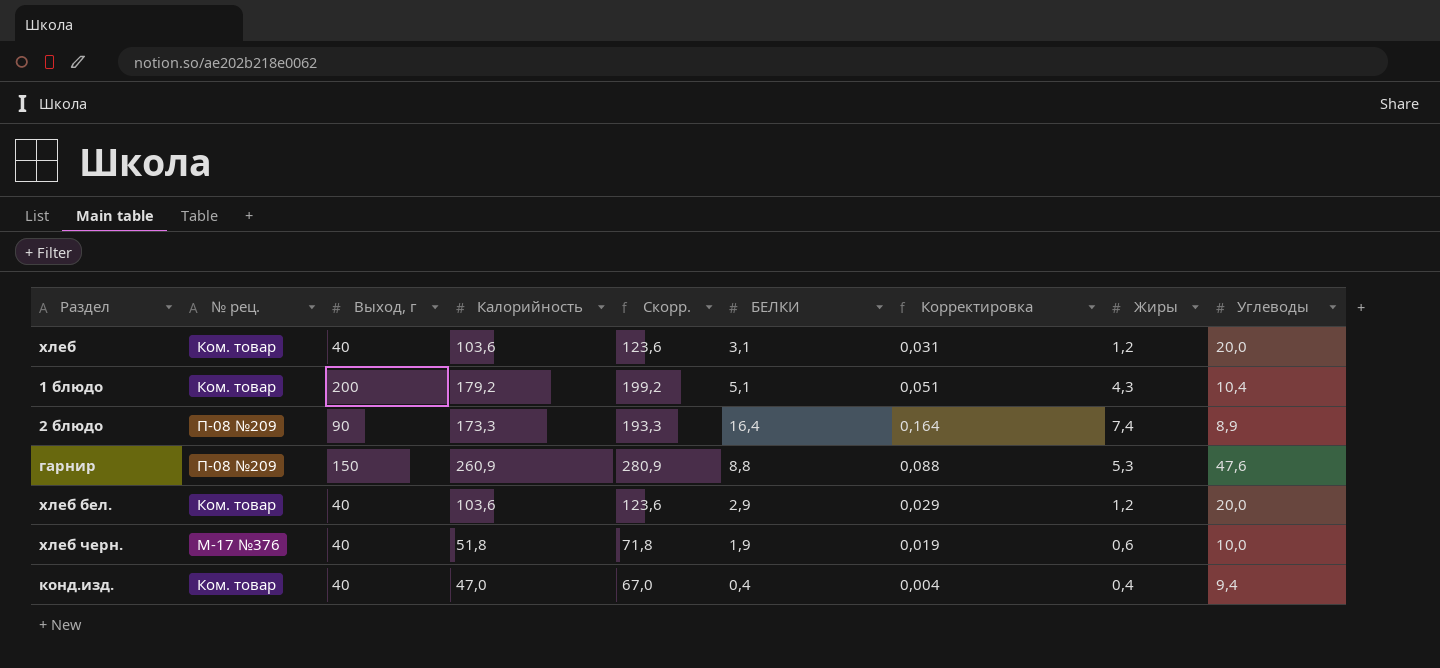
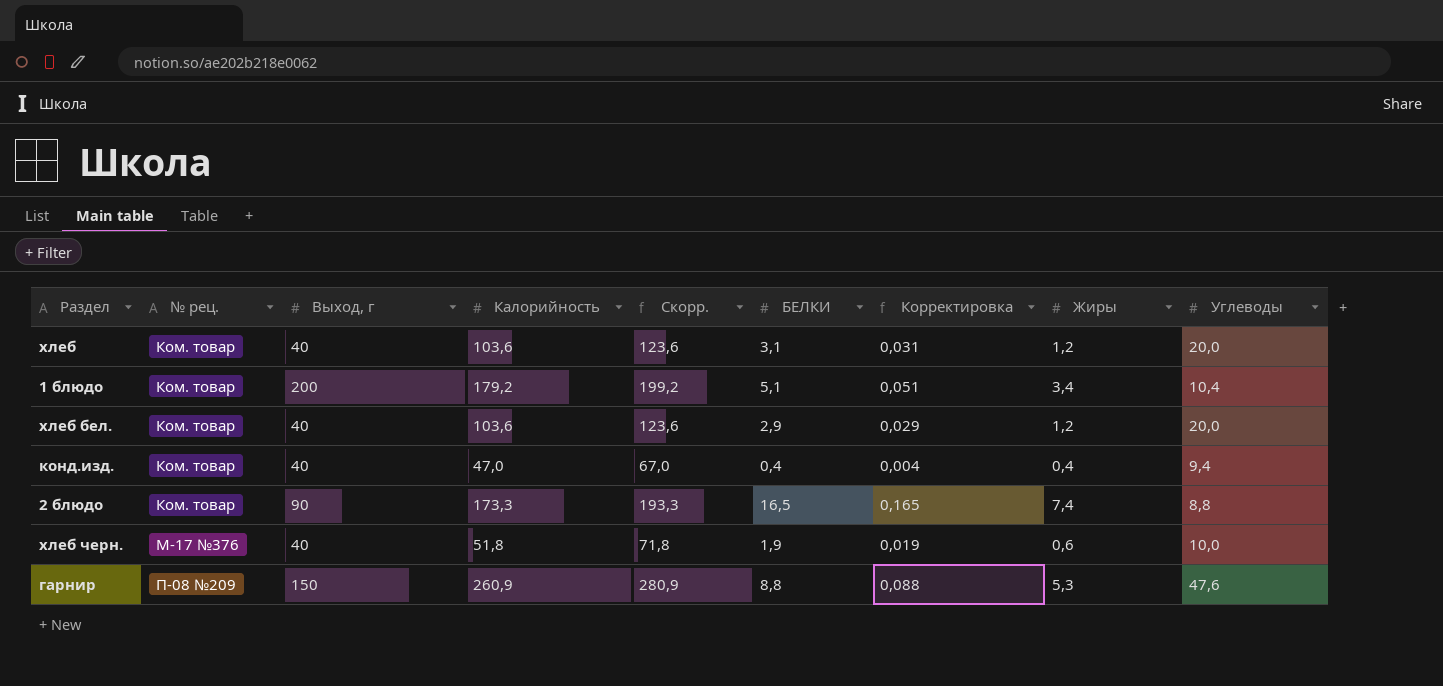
row order: none -> № рец. ascending
1 блюдо | Жиры: 4,3 -> 3,4
2 блюдо | № рец.: П-08 №209 -> Ком. товар
2 блюдо | БЕЛКИ: 16,4 -> 16,5
2 блюдо | Корректировка: 0,164 -> 0,165
2 блюдо | Углеводы: 8,9 -> 8,8

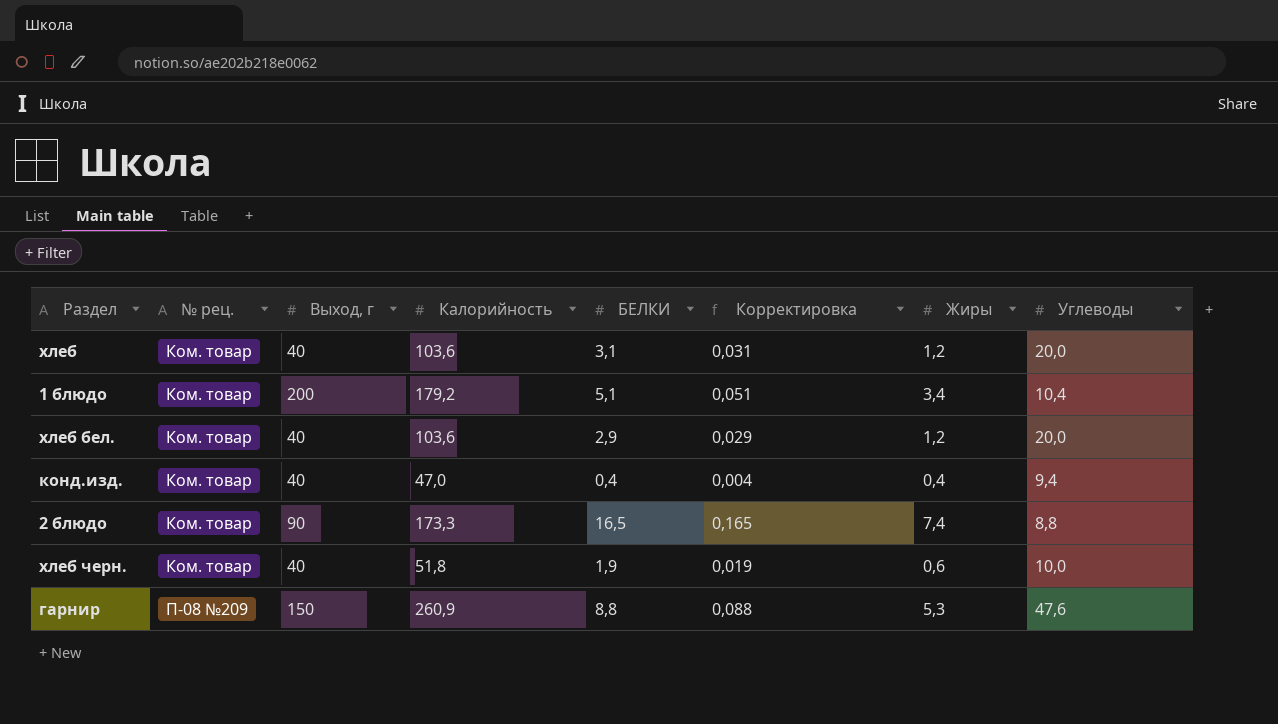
column Скорр. | formula: [Калорийность] + 20 -> none
хлеб черн. | № рец.: М-17 №376 -> Ком. товар

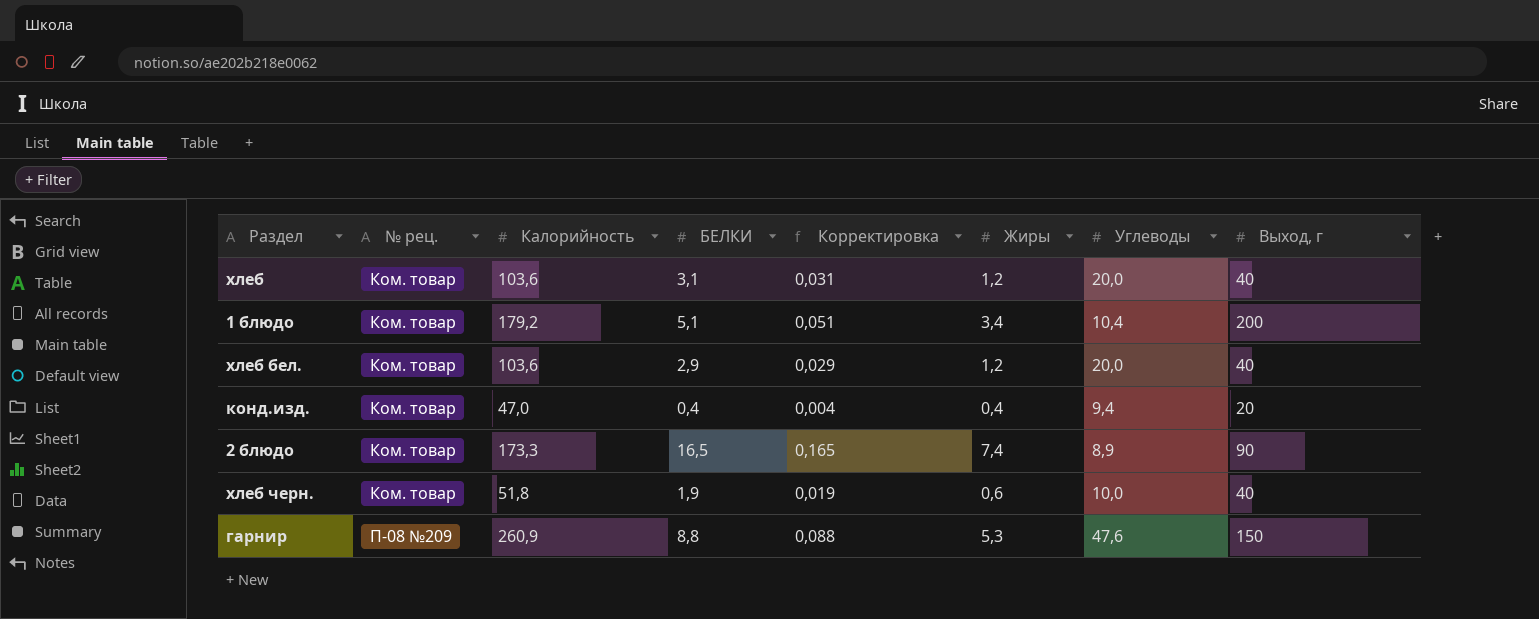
column Выход, г | position: 3 -> 8
конд.изд. | Выход, г: 40 -> 20
2 блюдо | Углеводы: 8,8 -> 8,9

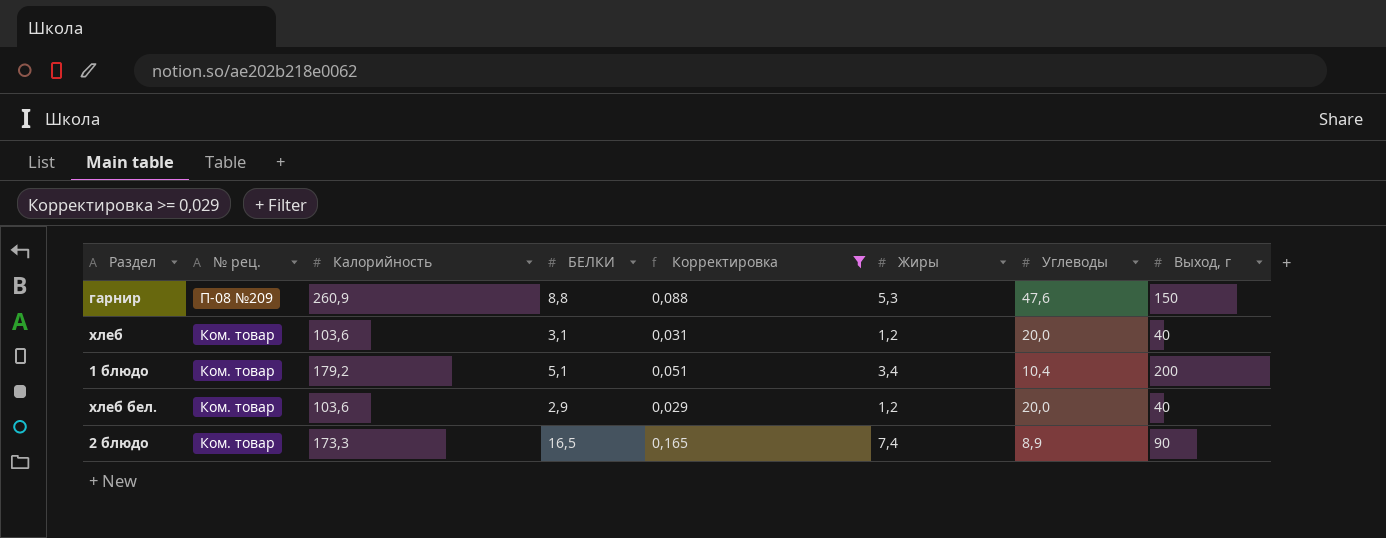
filter: none -> Корректировка >= 0,029
row order: № рец. ascending -> № рец. descending

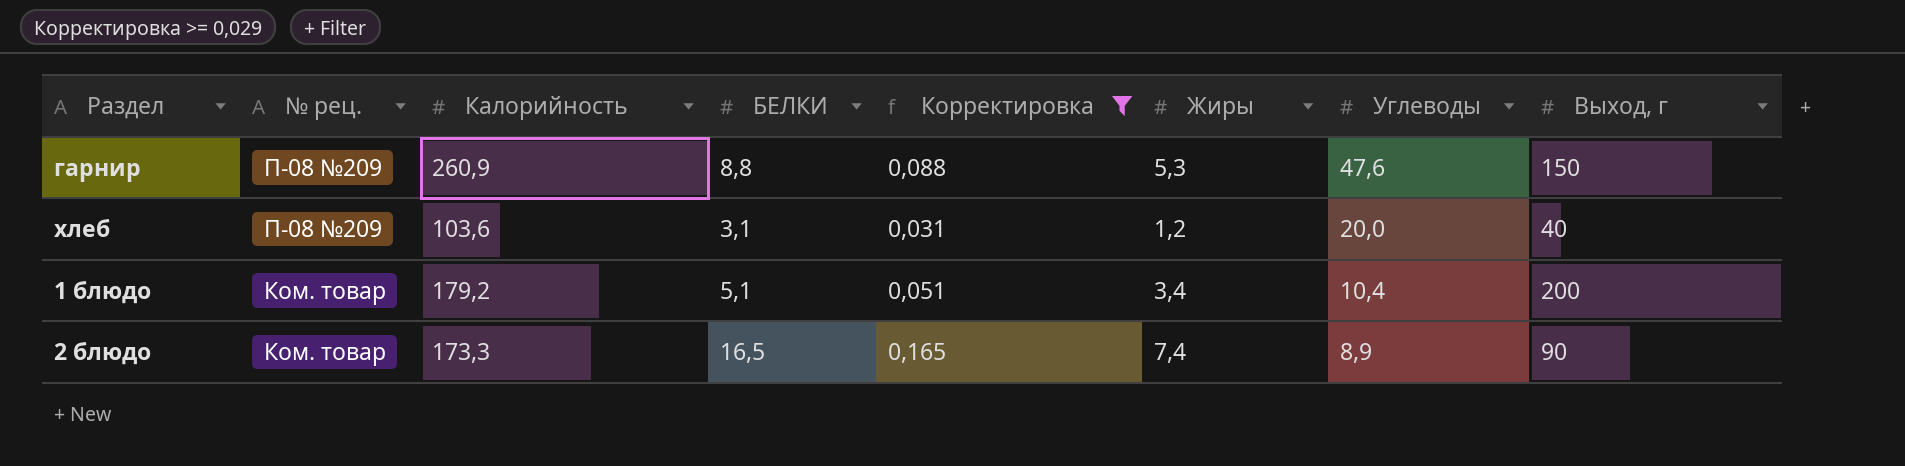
row хлеб бел.: Ком. товар | 103,6 | 2,9 | 0,029 | 1,2 | 20,0 | 40 -> none
хлеб | № рец.: Ком. товар -> П-08 №209

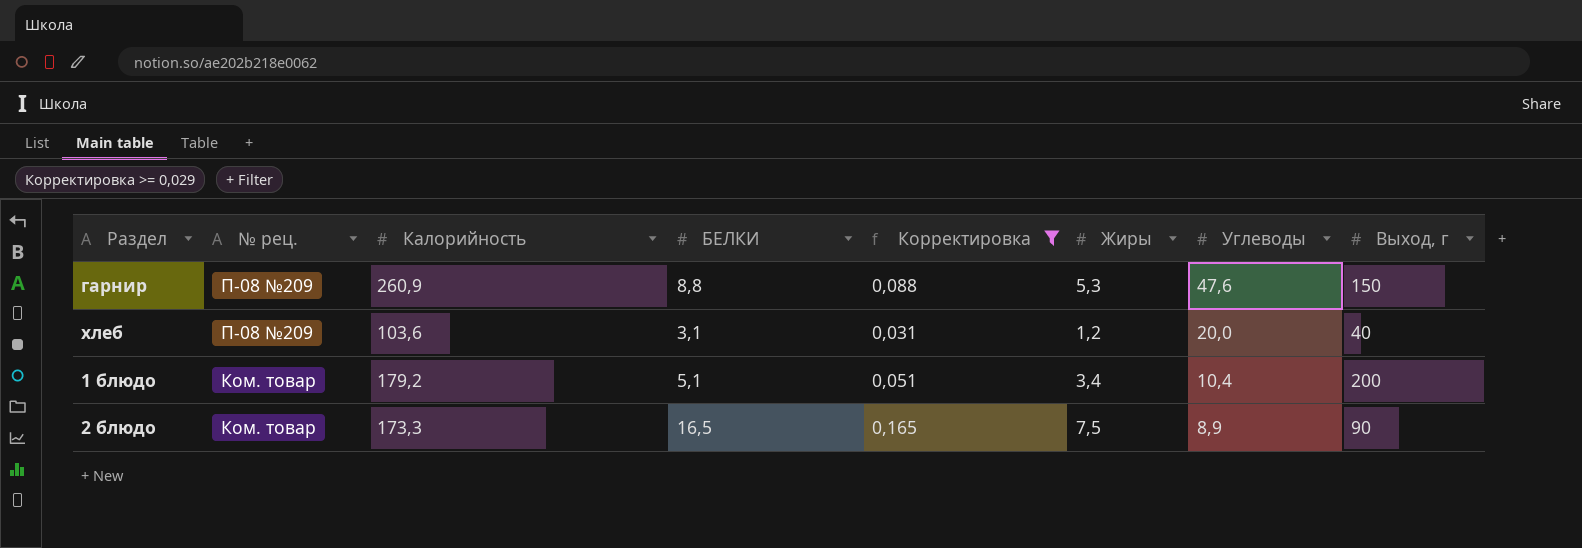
2 блюдо | Жиры: 7,4 -> 7,5

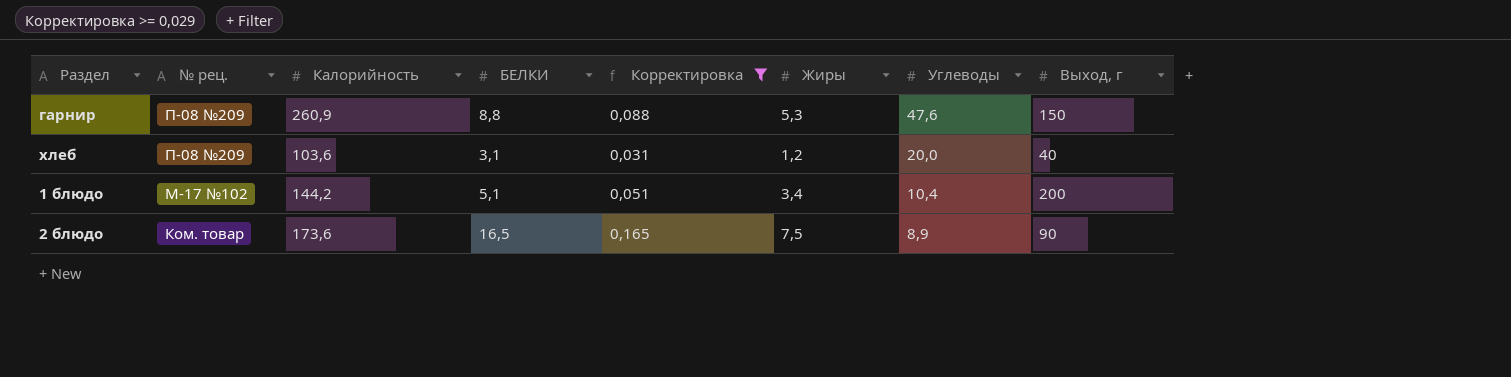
1 блюдо | № рец.: Ком. товар -> М-17 №102
1 блюдо | Калорийность: 179,2 -> 144,2
2 блюдо | Калорийность: 173,3 -> 173,6

